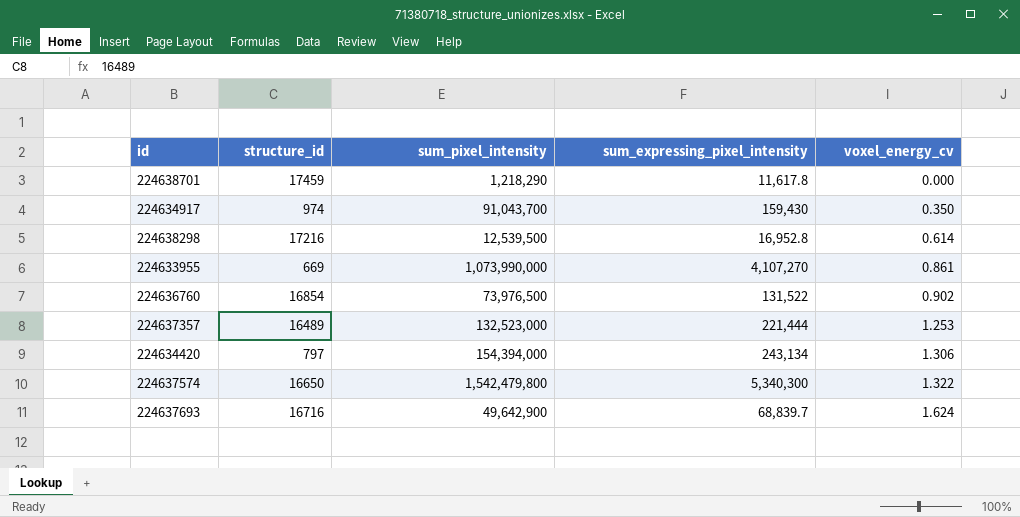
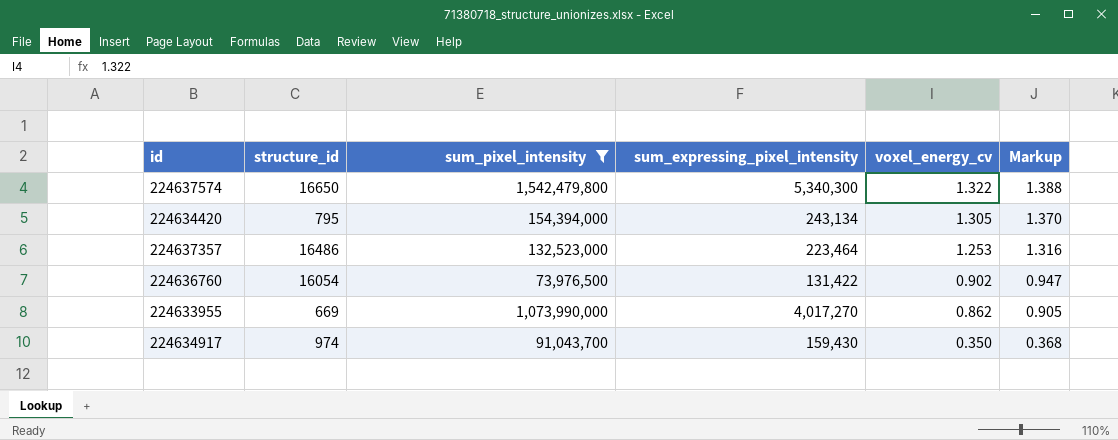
filter: none -> sum_pixel_intensity >= 73,976,500
row order: voxel_energy_cv ascending -> voxel_energy_cv descending
column Markup | formula: none -> [voxel_energy_cv] * 1.05
224634420 | structure_id: 797 -> 795
224634420 | voxel_energy_cv: 1.306 -> 1.305
224637357 | structure_id: 16489 -> 16486
224637357 | sum_expressing_pixel_intensity: 221,444 -> 223,464
224636760 | structure_id: 16854 -> 16054
224636760 | sum_expressing_pixel_intensity: 131,522 -> 131,422
224633955 | sum_expressing_pixel_intensity: 4,107,270 -> 4,017,270
224633955 | voxel_energy_cv: 0.861 -> 0.862

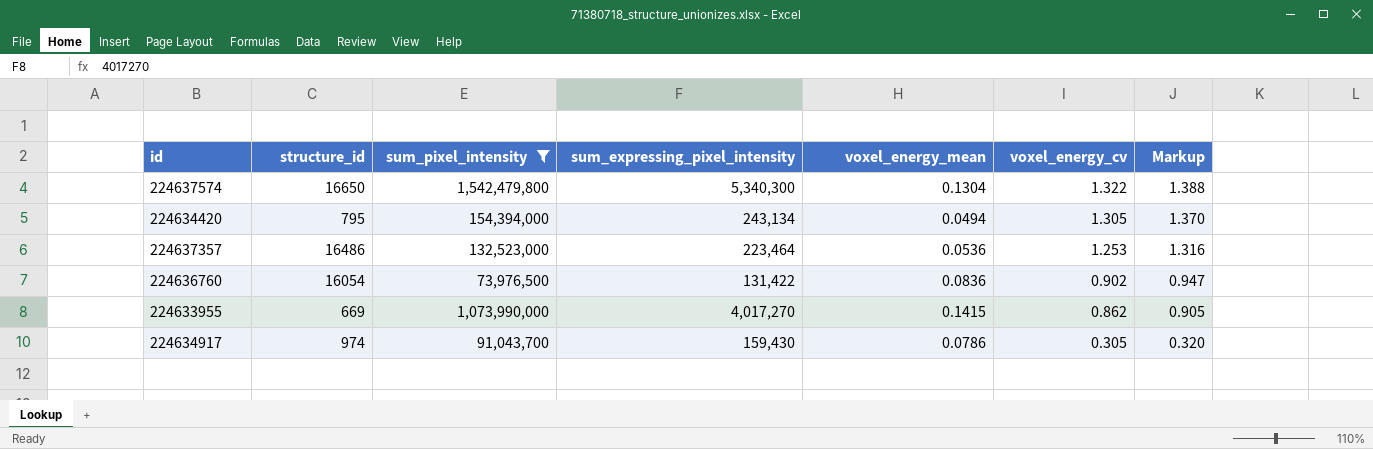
column voxel_energy_mean | position: none -> 5
224634917 | voxel_energy_cv: 0.350 -> 0.305
224634917 | Markup: 0.368 -> 0.320

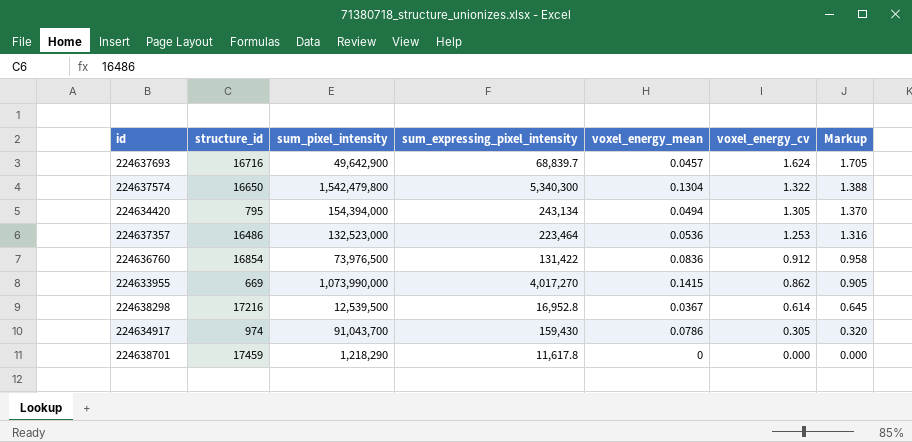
filter: sum_pixel_intensity >= 73,976,500 -> none
224636760 | structure_id: 16054 -> 16854
224636760 | voxel_energy_cv: 0.902 -> 0.912
224636760 | Markup: 0.947 -> 0.958

